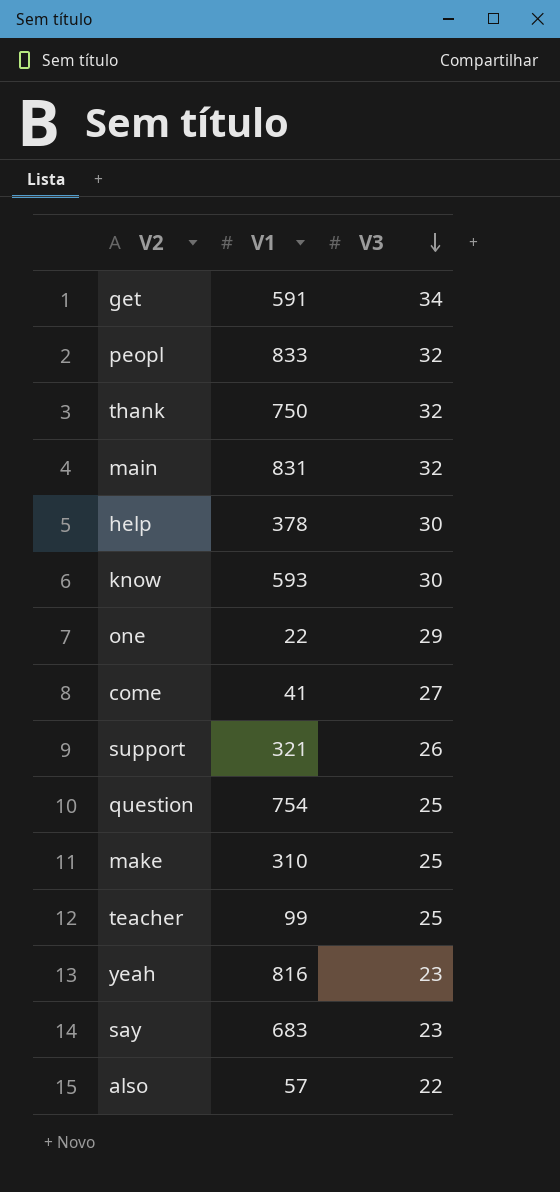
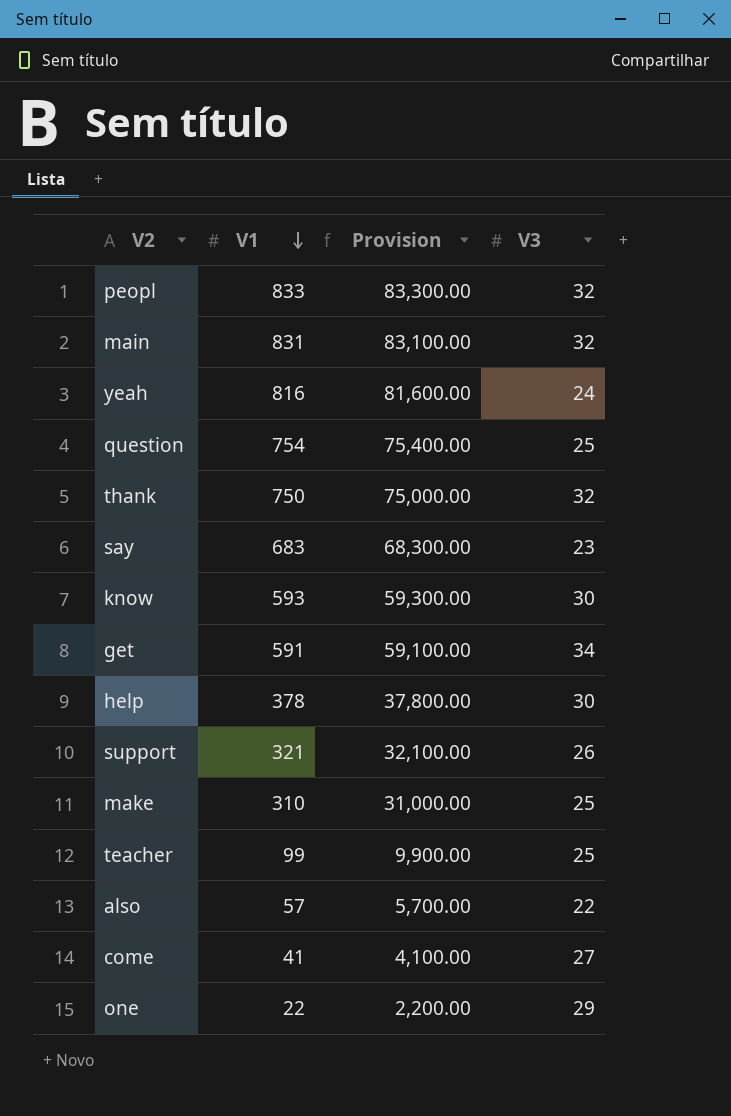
row order: V3 descending -> V1 descending
column Provision | formula: none -> [V1] * 100
yeah | V3: 23 -> 24

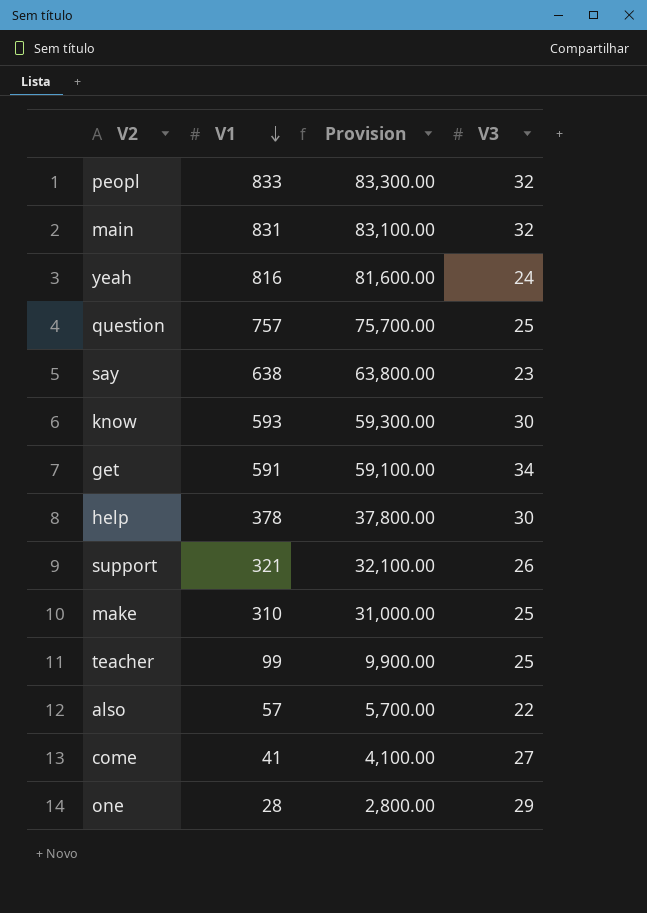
row thank: 750 | 75,000.00 | 32 -> none
question | V1: 754 -> 757
question | Provision: 75,400.00 -> 75,700.00
say | V1: 683 -> 638
say | Provision: 68,300.00 -> 63,800.00
one | V1: 22 -> 28
one | Provision: 2,200.00 -> 2,800.00

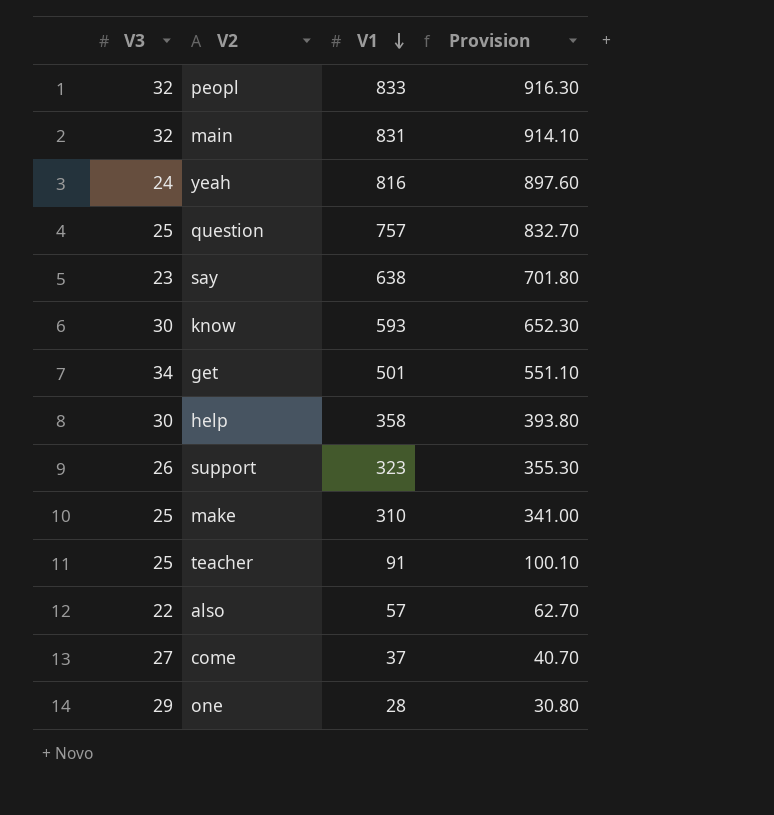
column V3 | position: 4 -> 1
column Provision | formula: [V1] * 100 -> [V1] * 1.1
get | V1: 591 -> 501
help | V1: 378 -> 358
support | V1: 321 -> 323
teacher | V1: 99 -> 91
come | V1: 41 -> 37

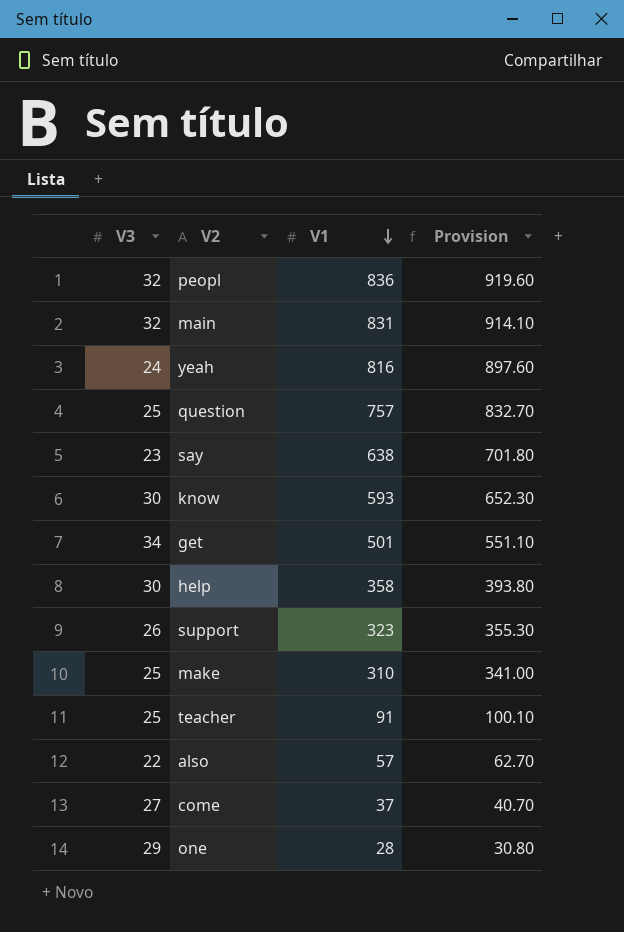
peopl | V1: 833 -> 836
peopl | Provision: 916.30 -> 919.60

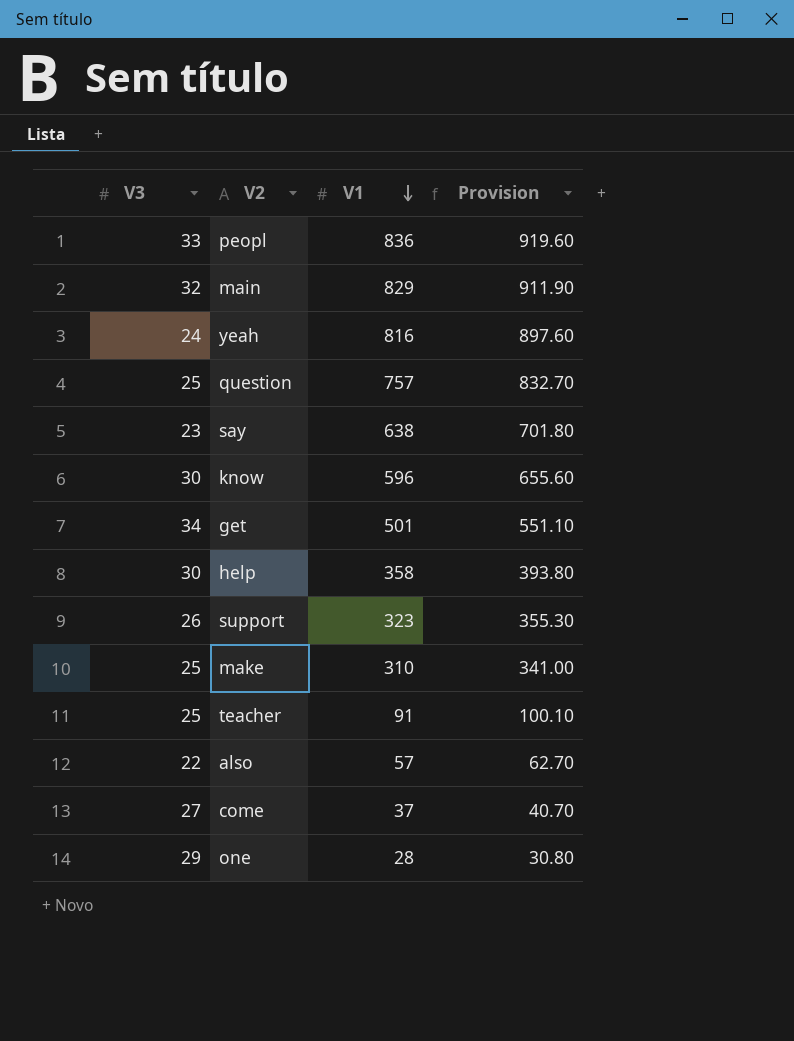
peopl | V3: 32 -> 33
main | V1: 831 -> 829
main | Provision: 914.10 -> 911.90
know | V1: 593 -> 596
know | Provision: 652.30 -> 655.60

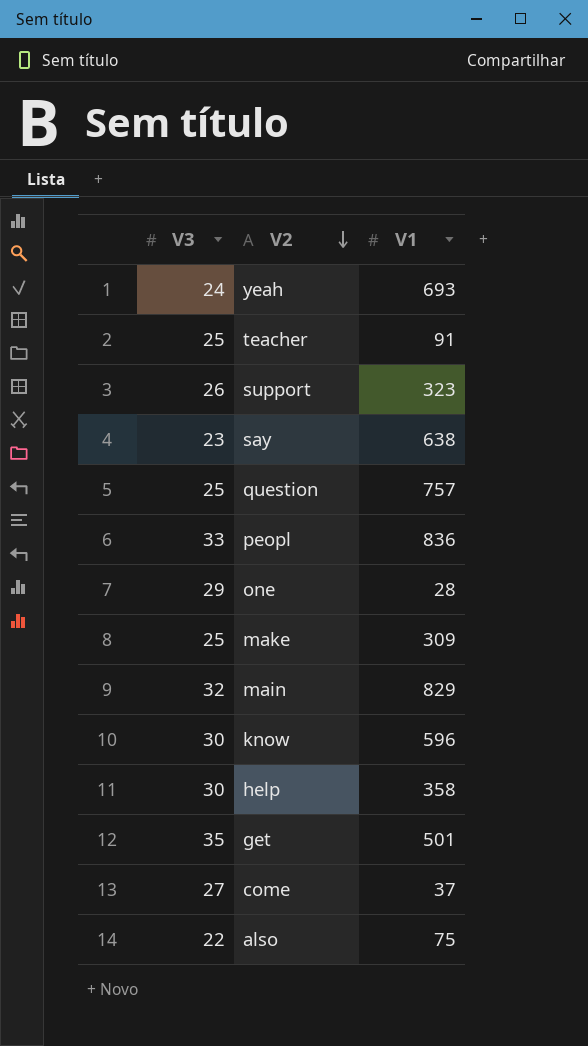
row order: V1 descending -> V2 descending
column Provision | formula: [V1] * 1.1 -> none
yeah | V1: 816 -> 693
make | V1: 310 -> 309
get | V3: 34 -> 35
also | V1: 57 -> 75

